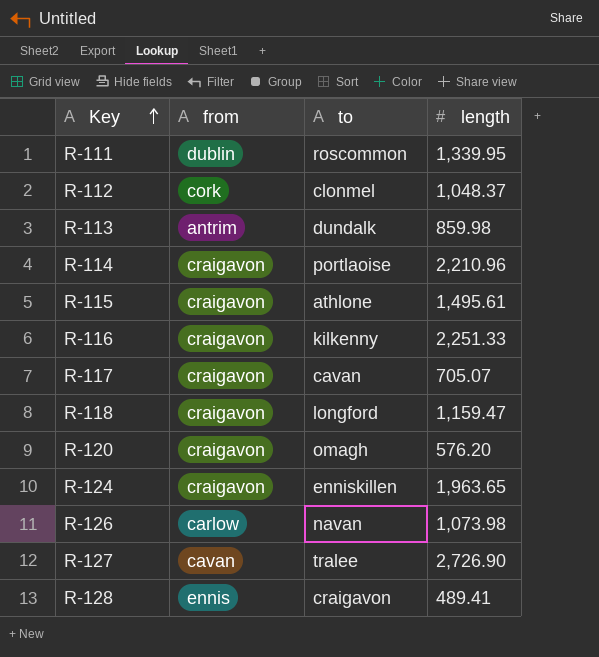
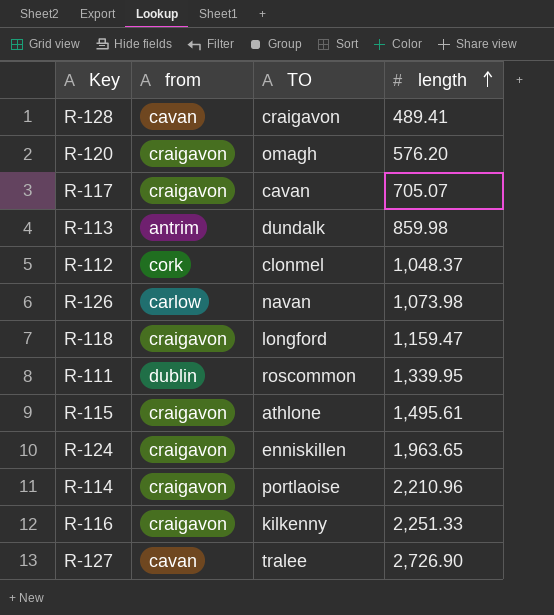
row order: Key ascending -> length ascending
column name: to -> TO
R-128 | from: ennis -> cavan

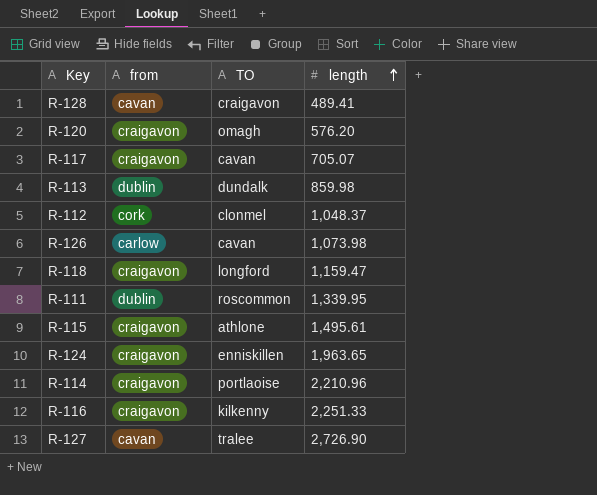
R-113 | from: antrim -> dublin
R-126 | TO: navan -> cavan

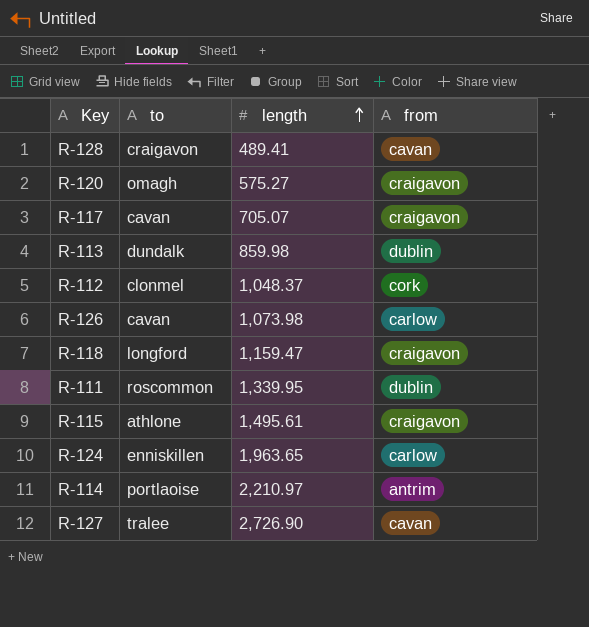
column name: TO -> to
column from | position: 2 -> 4
row R-116: craigavon | kilkenny | 2,251.33 -> none
R-120 | length: 576.20 -> 575.27
R-124 | from: craigavon -> carlow
R-114 | length: 2,210.96 -> 2,210.97
R-114 | from: craigavon -> antrim

